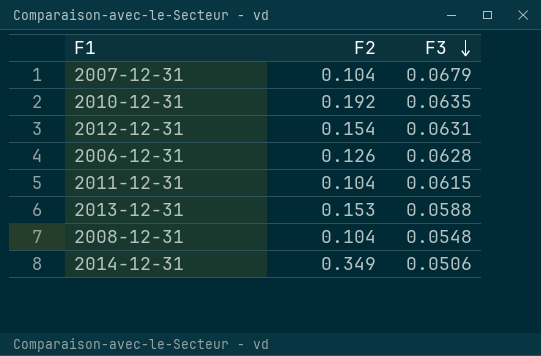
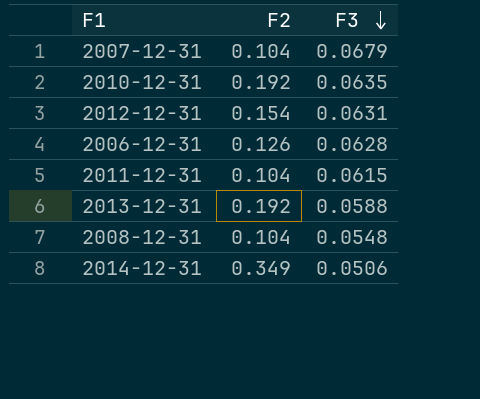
2013-12-31 | F2: 0.153 -> 0.192

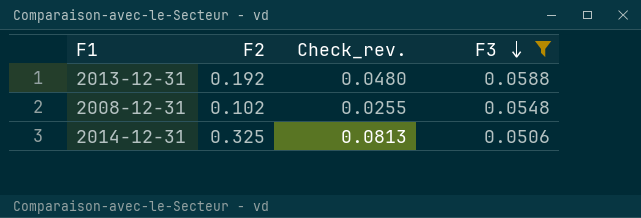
filter: none -> F3 <= 0.0588
column Check_rev. | formula: none -> [F2] * 0.25
2008-12-31 | F2: 0.104 -> 0.102
2014-12-31 | F2: 0.349 -> 0.325

